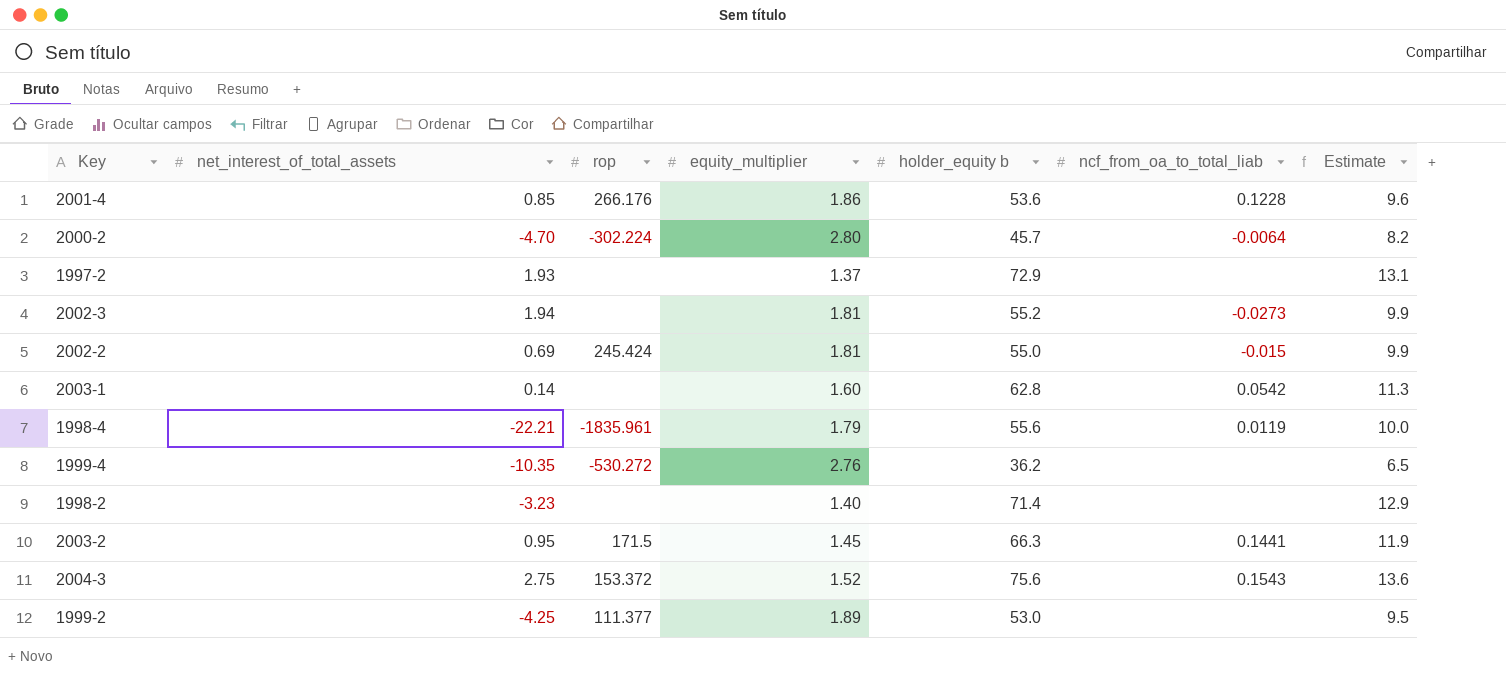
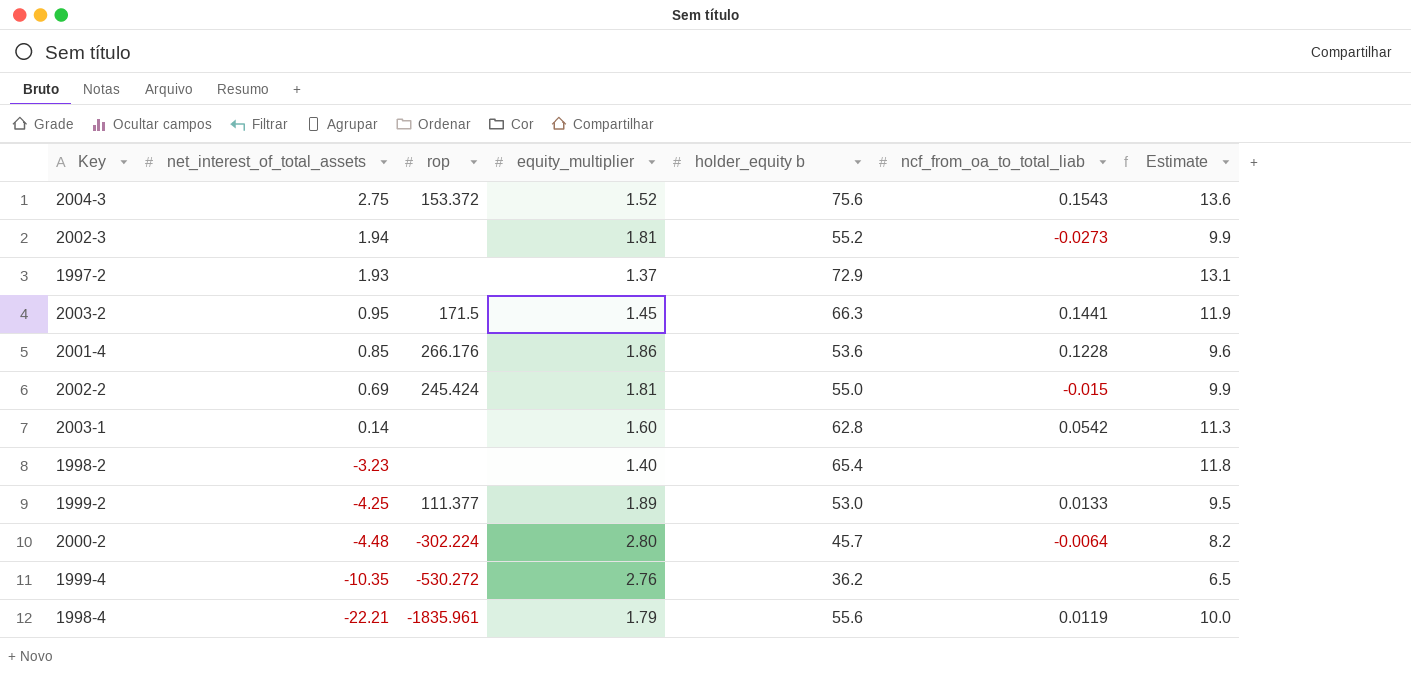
row order: none -> net_interest_of_total_assets descending
1998-2 | holder_equity b: 71.4 -> 65.4
1998-2 | Estimate: 12.9 -> 11.8
1999-2 | ncf_from_oa_to_total_liab: none -> 0.0133
2000-2 | net_interest_of_total_assets: -4.70 -> -4.48

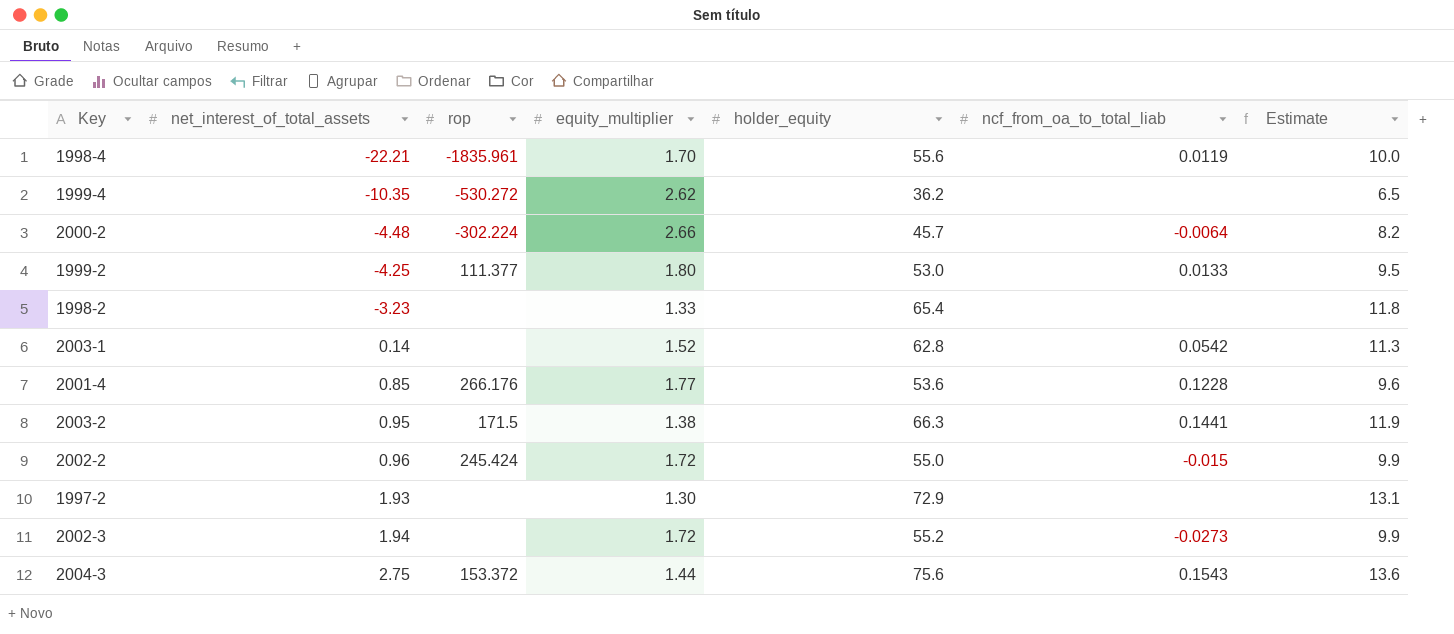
row order: net_interest_of_total_assets descending -> net_interest_of_total_assets ascending
column name: holder_equity b -> holder_equity
1998-4 | equity_multiplier: 1.79 -> 1.70
1999-4 | equity_multiplier: 2.76 -> 2.62
2000-2 | equity_multiplier: 2.80 -> 2.66
1999-2 | equity_multiplier: 1.89 -> 1.80
1998-2 | equity_multiplier: 1.40 -> 1.33
2003-1 | equity_multiplier: 1.60 -> 1.52
2001-4 | equity_multiplier: 1.86 -> 1.77
2003-2 | equity_multiplier: 1.45 -> 1.38
2002-2 | net_interest_of_total_assets: 0.69 -> 0.96
2002-2 | equity_multiplier: 1.81 -> 1.72
1997-2 | equity_multiplier: 1.37 -> 1.30
2002-3 | equity_multiplier: 1.81 -> 1.72
2004-3 | equity_multiplier: 1.52 -> 1.44

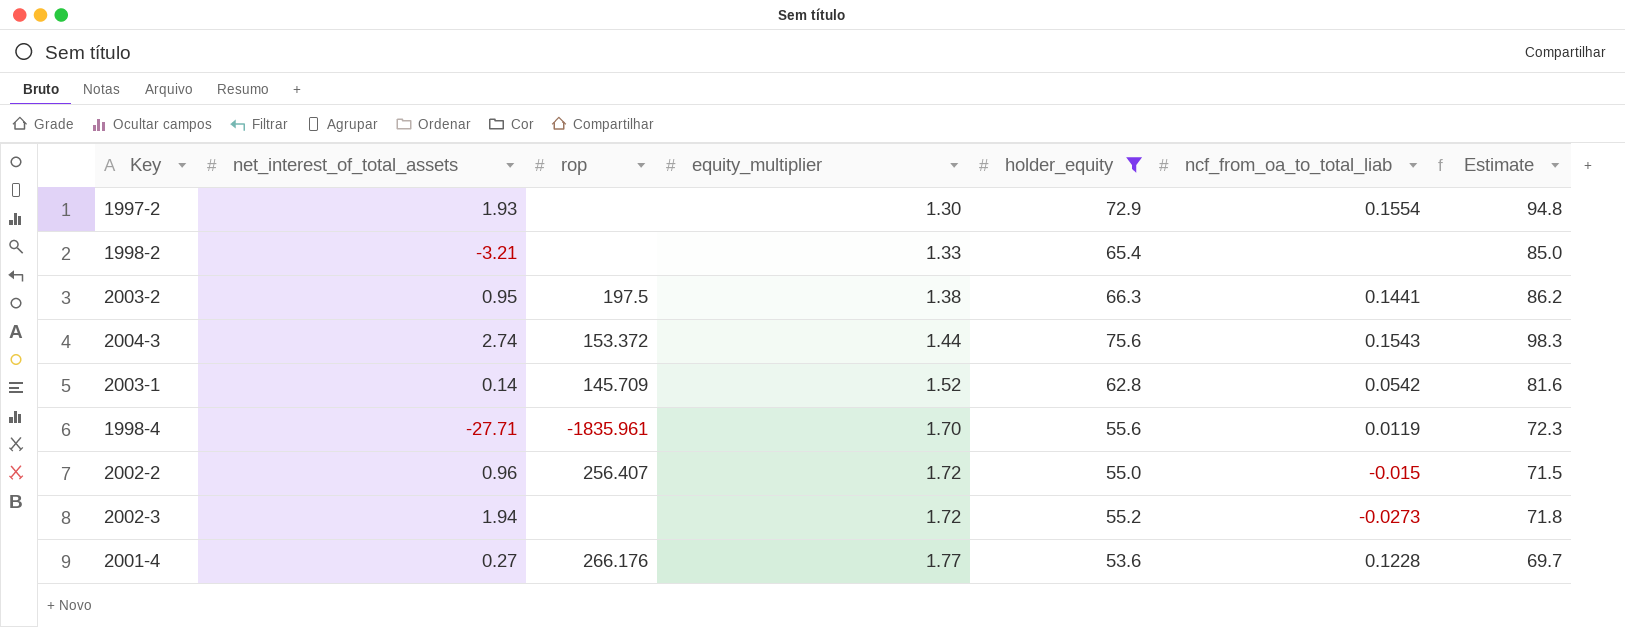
filter: none -> holder_equity >= 53.6
row order: net_interest_of_total_assets ascending -> equity_multiplier ascending
column Estimate | formula: [holder_equity] * 0.18 -> [holder_equity] * 1.3
1997-2 | ncf_from_oa_to_total_liab: none -> 0.1554
1998-2 | net_interest_of_total_assets: -3.23 -> -3.21
2003-2 | rop: 171.5 -> 197.5
2004-3 | net_interest_of_total_assets: 2.75 -> 2.74
2003-1 | rop: none -> 145.709
1998-4 | net_interest_of_total_assets: -22.21 -> -27.71
2002-2 | rop: 245.424 -> 256.407
2001-4 | net_interest_of_total_assets: 0.85 -> 0.27

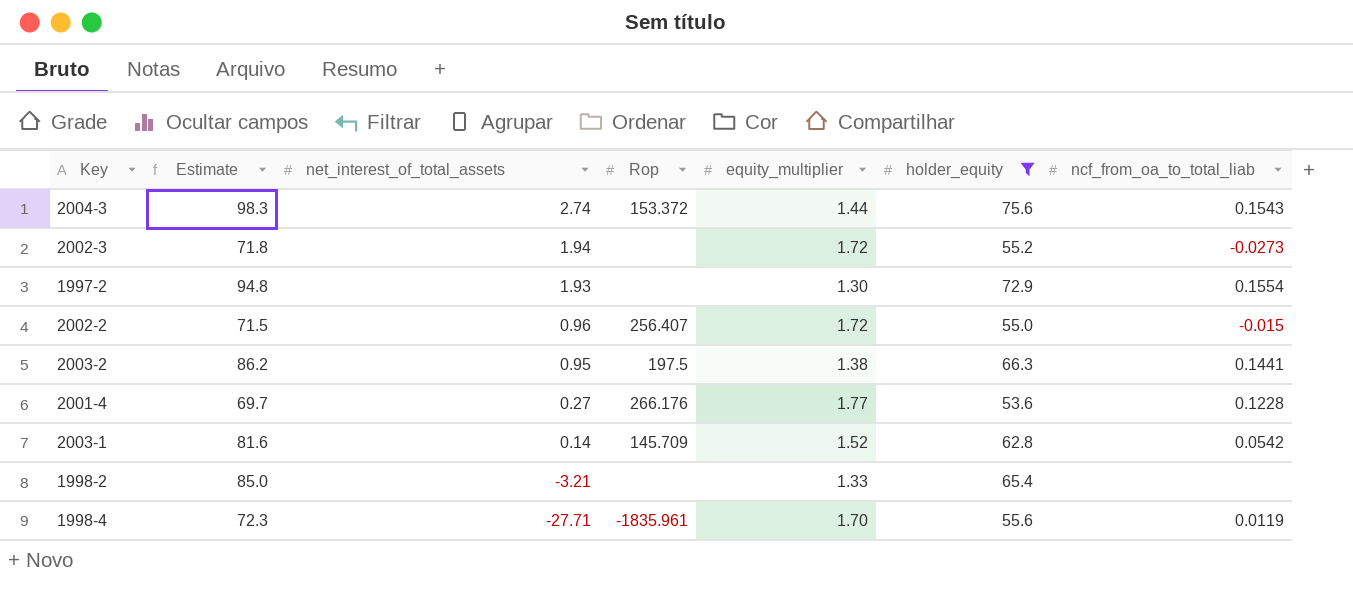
row order: equity_multiplier ascending -> net_interest_of_total_assets descending
column Estimate | position: 7 -> 2
column name: rop -> Rop

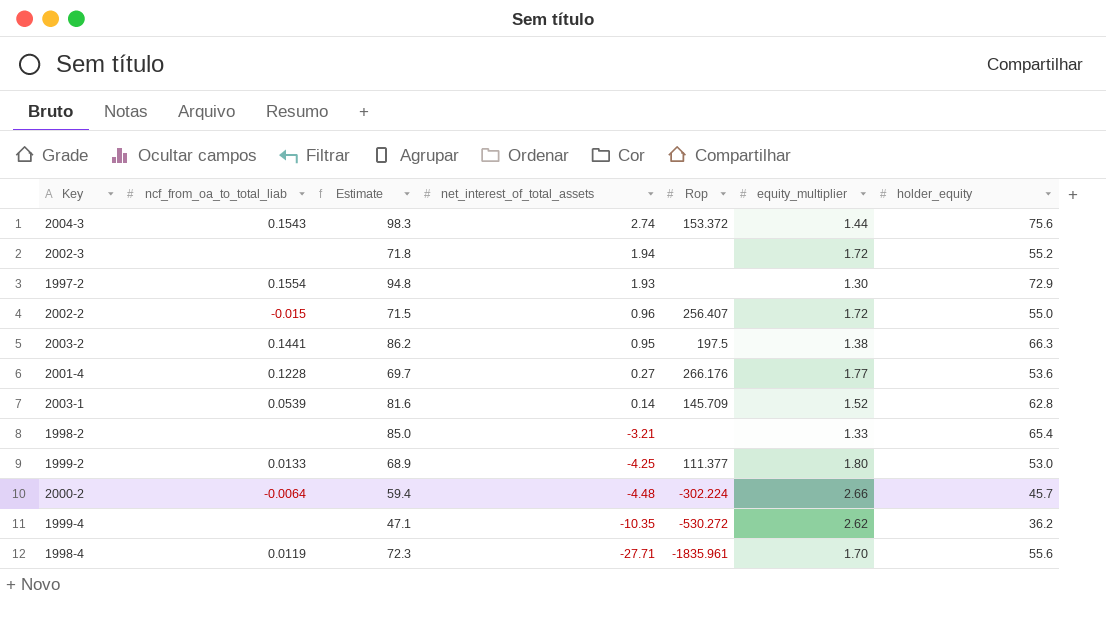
filter: holder_equity >= 53.6 -> none
column ncf_from_oa_to_total_liab | position: 7 -> 2
2002-3 | ncf_from_oa_to_total_liab: -0.0273 -> none
2003-1 | ncf_from_oa_to_total_liab: 0.0542 -> 0.0539

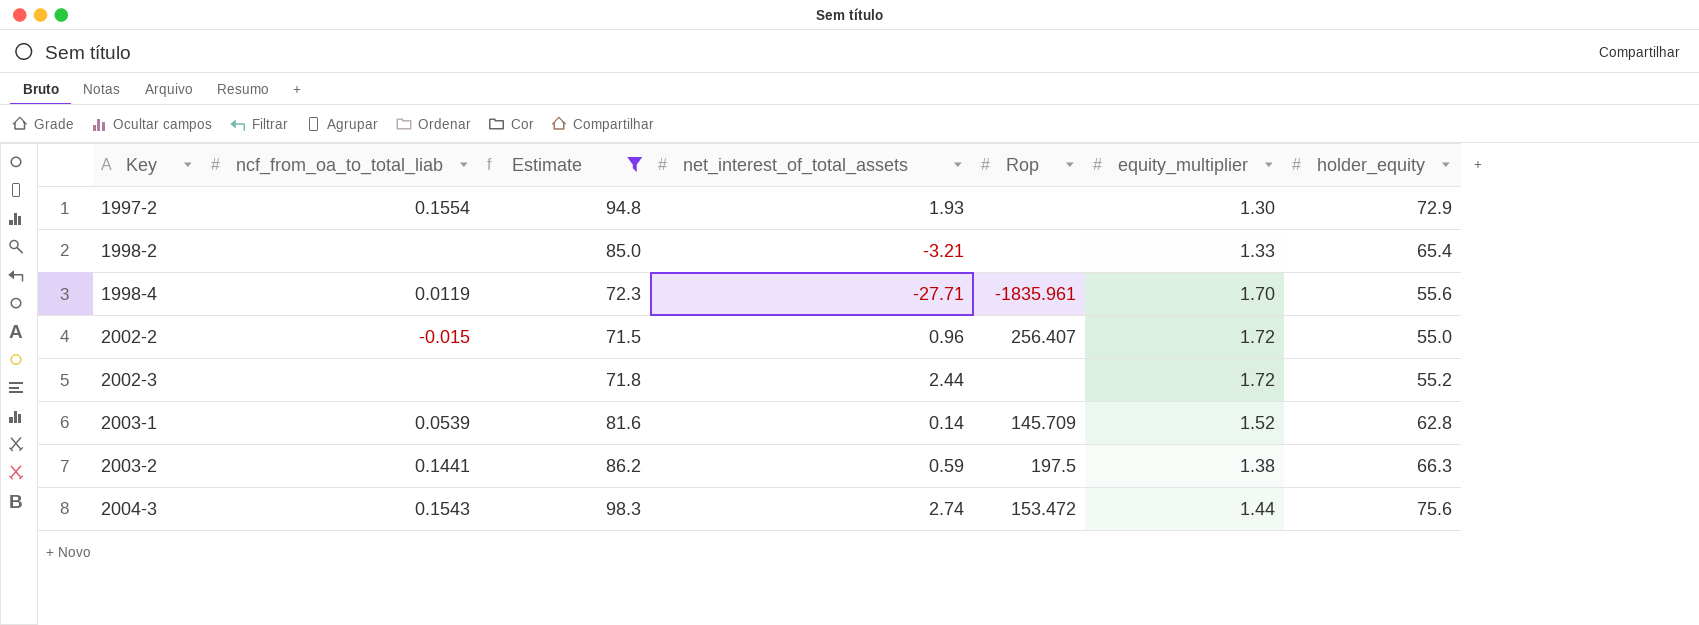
filter: none -> Estimate >= 71.5
row order: net_interest_of_total_assets descending -> Key ascending
2002-3 | net_interest_of_total_assets: 1.94 -> 2.44
2003-2 | net_interest_of_total_assets: 0.95 -> 0.59
2004-3 | Rop: 153.372 -> 153.472

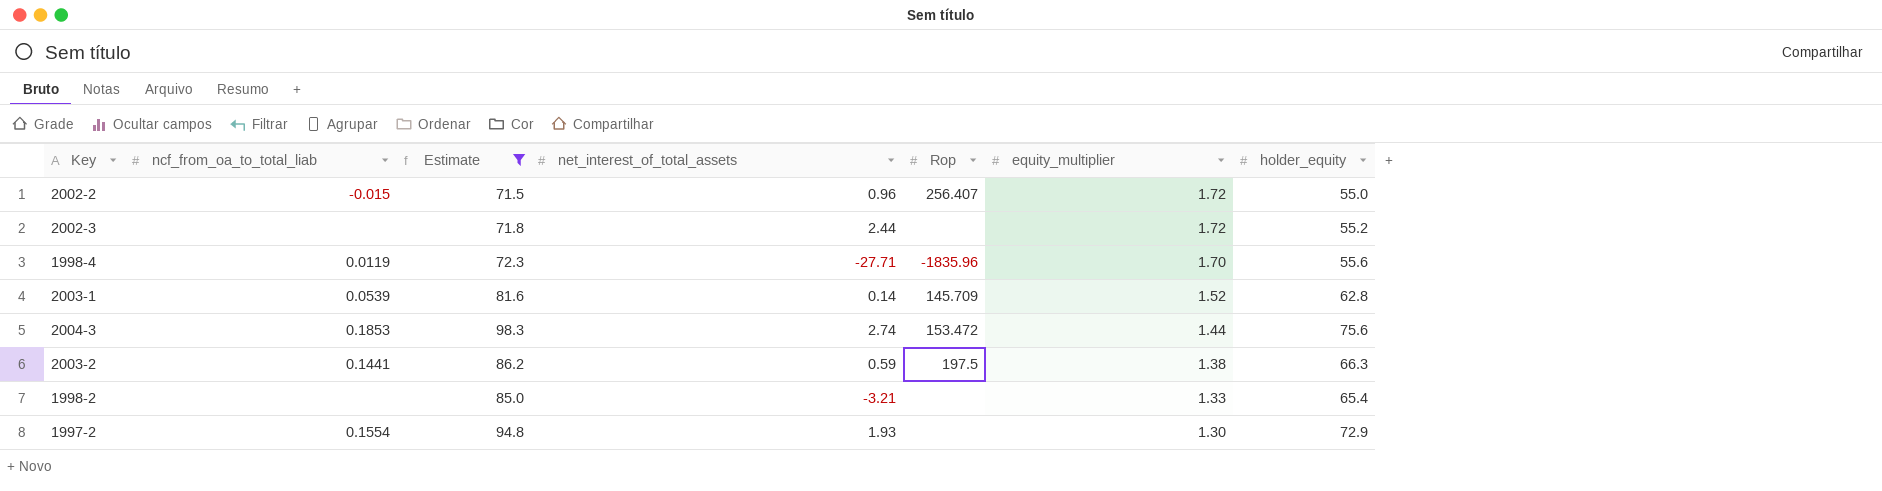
row order: Key ascending -> equity_multiplier descending
1998-4 | Rop: -1835.961 -> -1835.96
2004-3 | ncf_from_oa_to_total_liab: 0.1543 -> 0.1853

